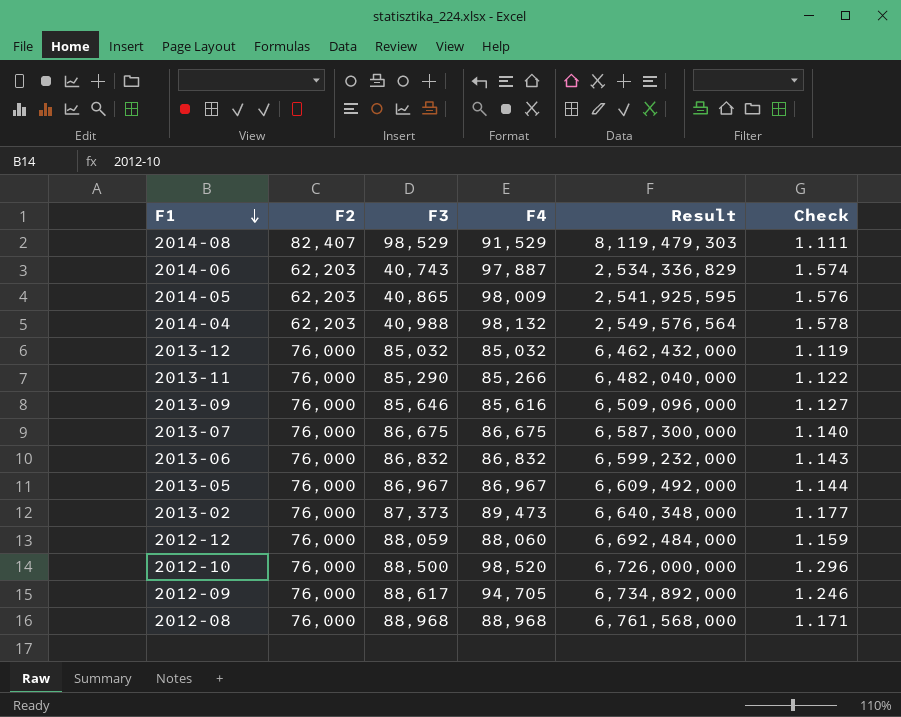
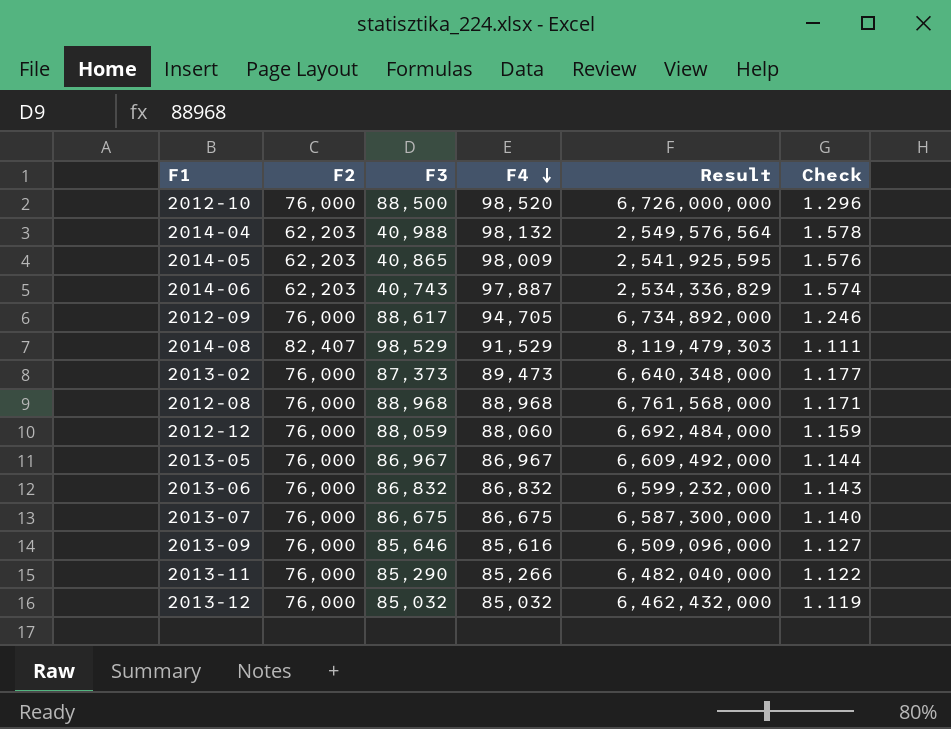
row order: F1 descending -> F4 descending

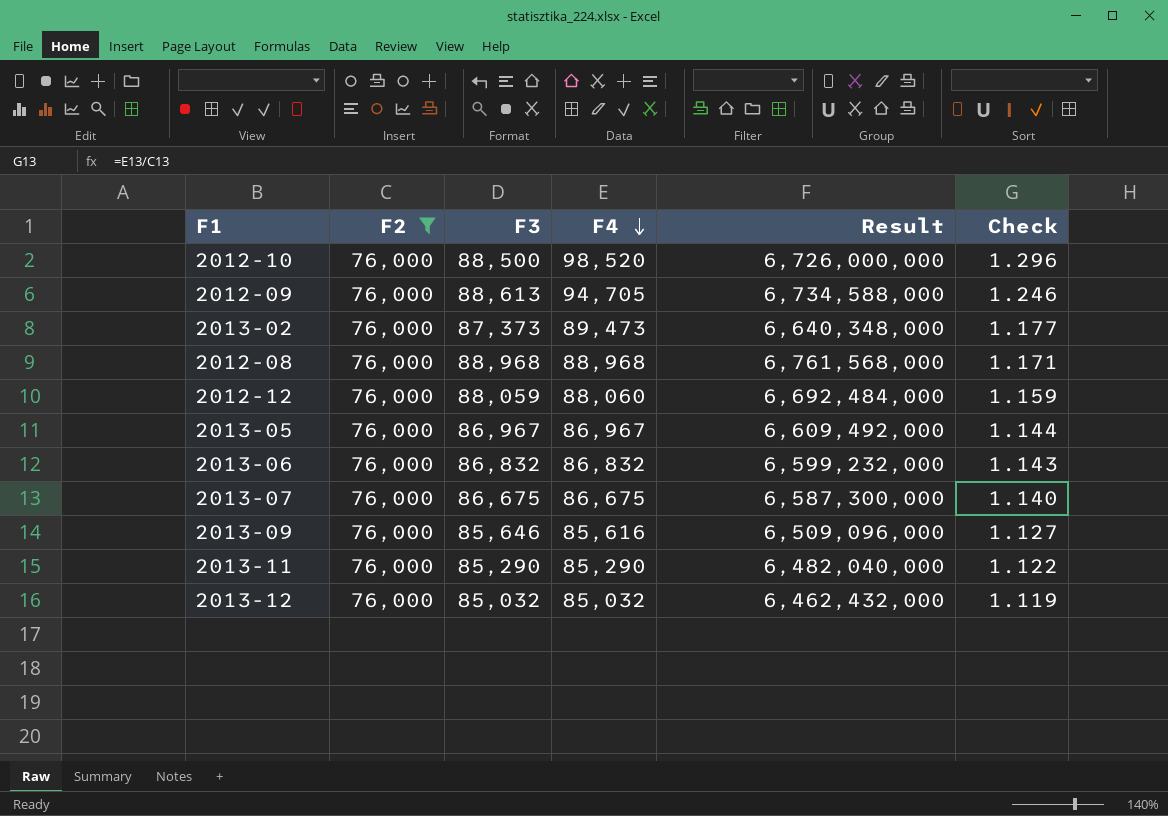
filter: none -> F2 = 76,000
2012-09 | F3: 88,617 -> 88,613
2012-09 | Result: 6,734,892,000 -> 6,734,588,000
2013-11 | F4: 85,266 -> 85,290

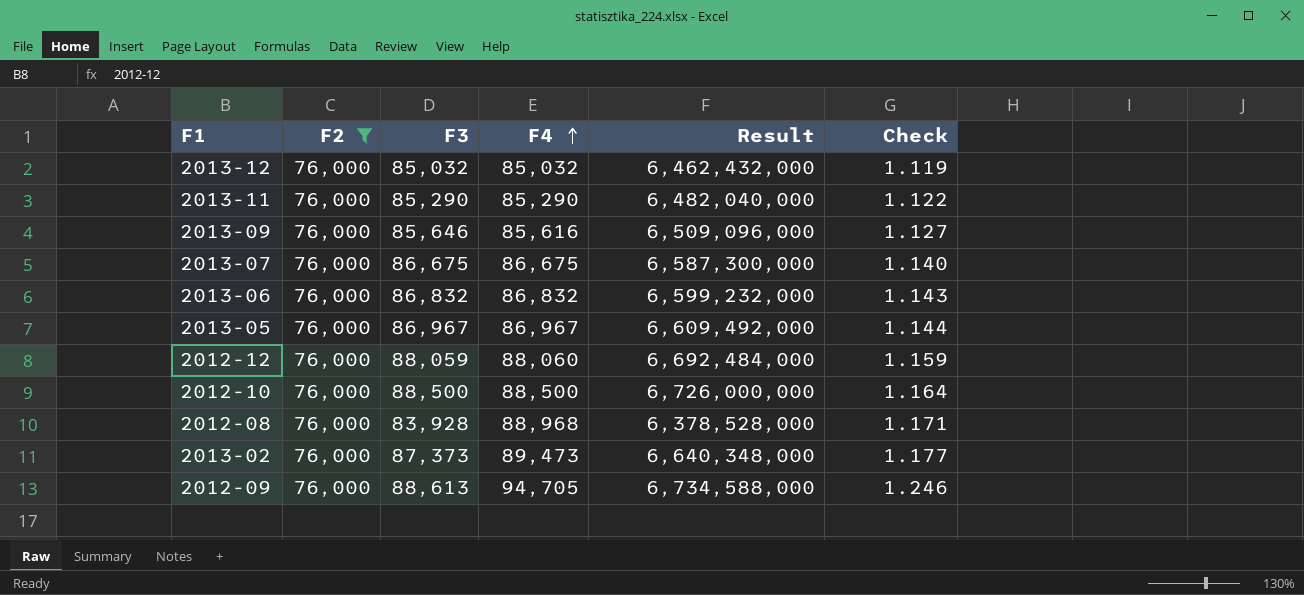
row order: F4 descending -> F4 ascending
2012-10 | F4: 98,520 -> 88,500
2012-10 | Check: 1.296 -> 1.164
2012-08 | F3: 88,968 -> 83,928
2012-08 | Result: 6,761,568,000 -> 6,378,528,000

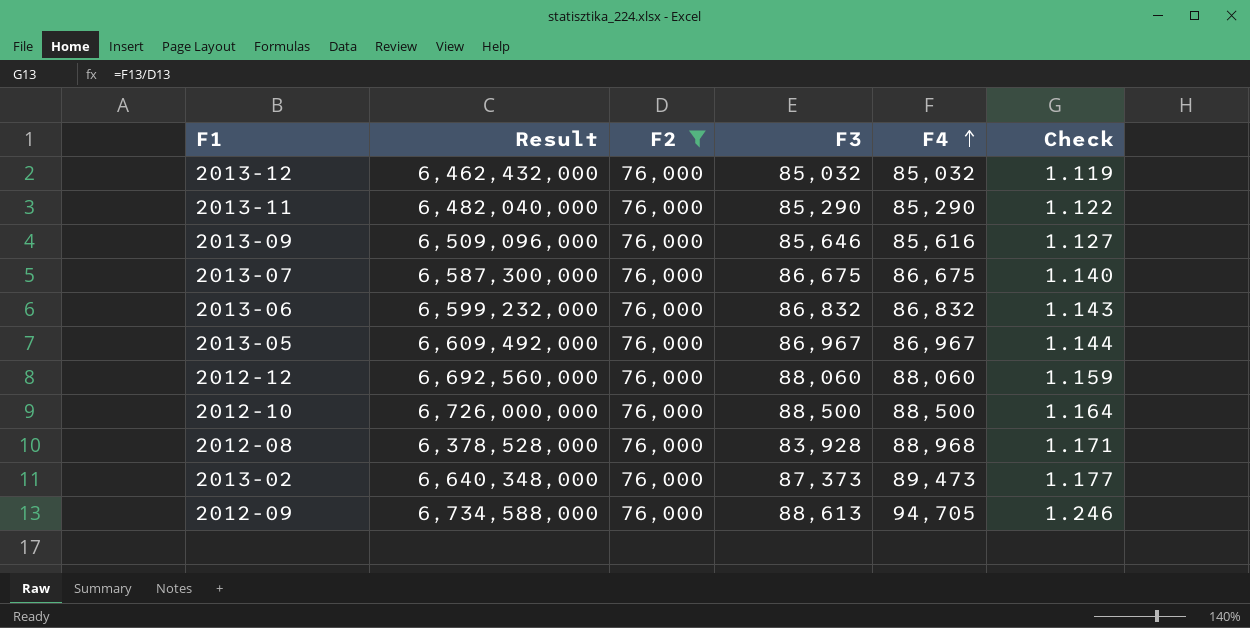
column Result | position: 5 -> 2
2012-12 | Result: 6,692,484,000 -> 6,692,560,000
2012-12 | F3: 88,059 -> 88,060

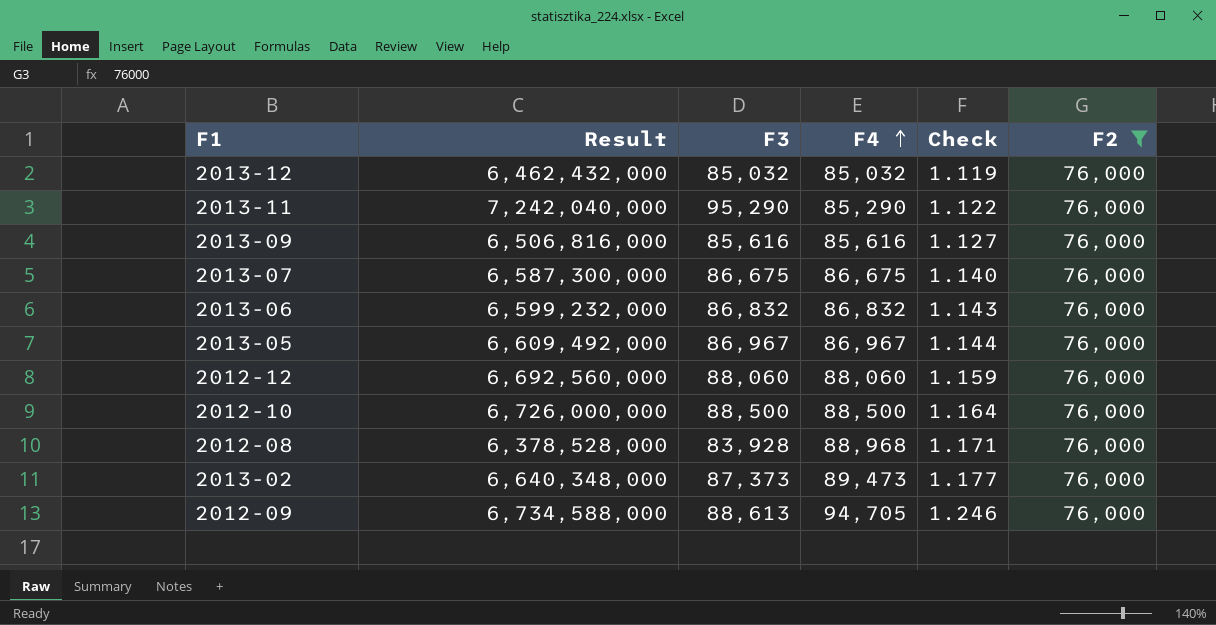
column F2 | position: 3 -> 6
2013-11 | Result: 6,482,040,000 -> 7,242,040,000
2013-11 | F3: 85,290 -> 95,290
2013-09 | Result: 6,509,096,000 -> 6,506,816,000
2013-09 | F3: 85,646 -> 85,616

